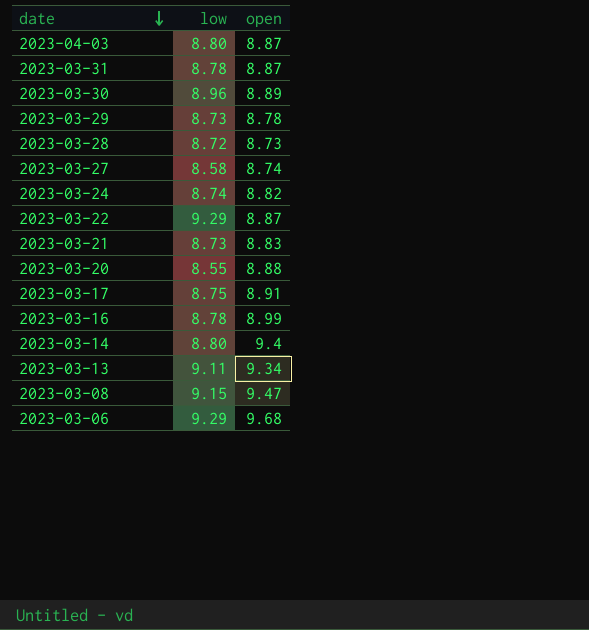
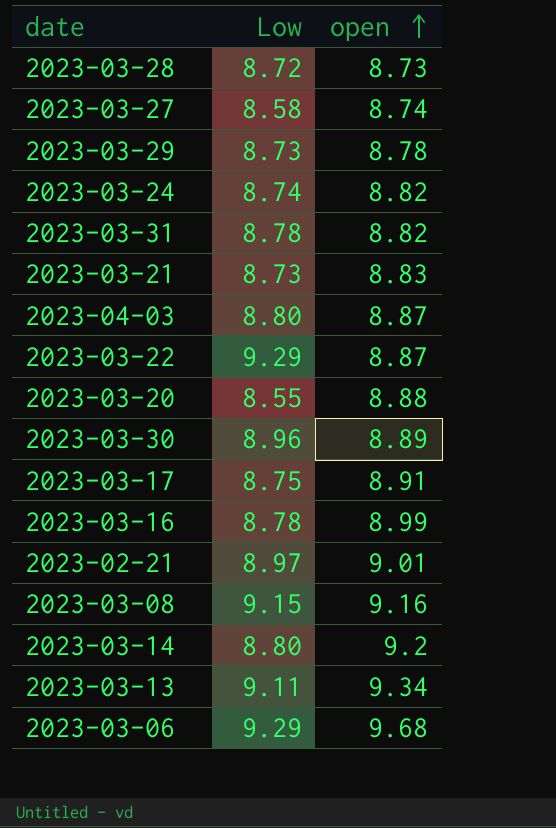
row order: date descending -> open ascending
column name: low -> Low
2023-03-31 | open: 8.87 -> 8.82
row 2023-02-21: none -> 8.97 | 9.01
2023-03-08 | open: 9.47 -> 9.16
2023-03-14 | open: 9.4 -> 9.2

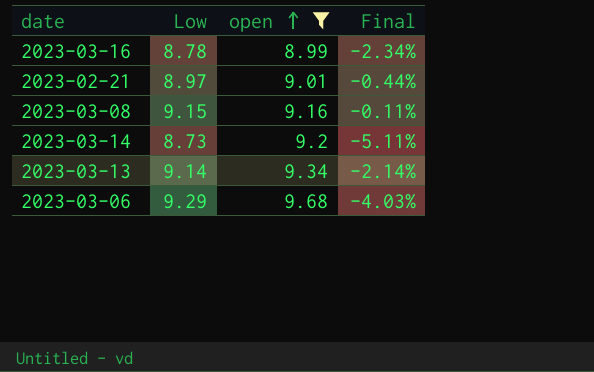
filter: none -> open >= 8.99
column Final | formula: none -> ([Low] - [open]) / [open]
2023-03-14 | Low: 8.80 -> 8.73
2023-03-13 | Low: 9.11 -> 9.14

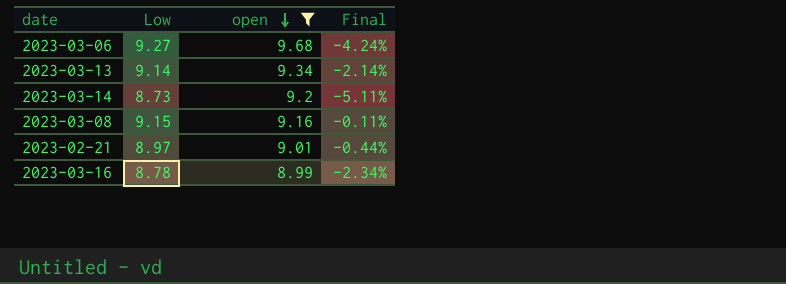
row order: open ascending -> open descending
2023-03-06 | Low: 9.29 -> 9.27
2023-03-06 | Final: -4.03% -> -4.24%

